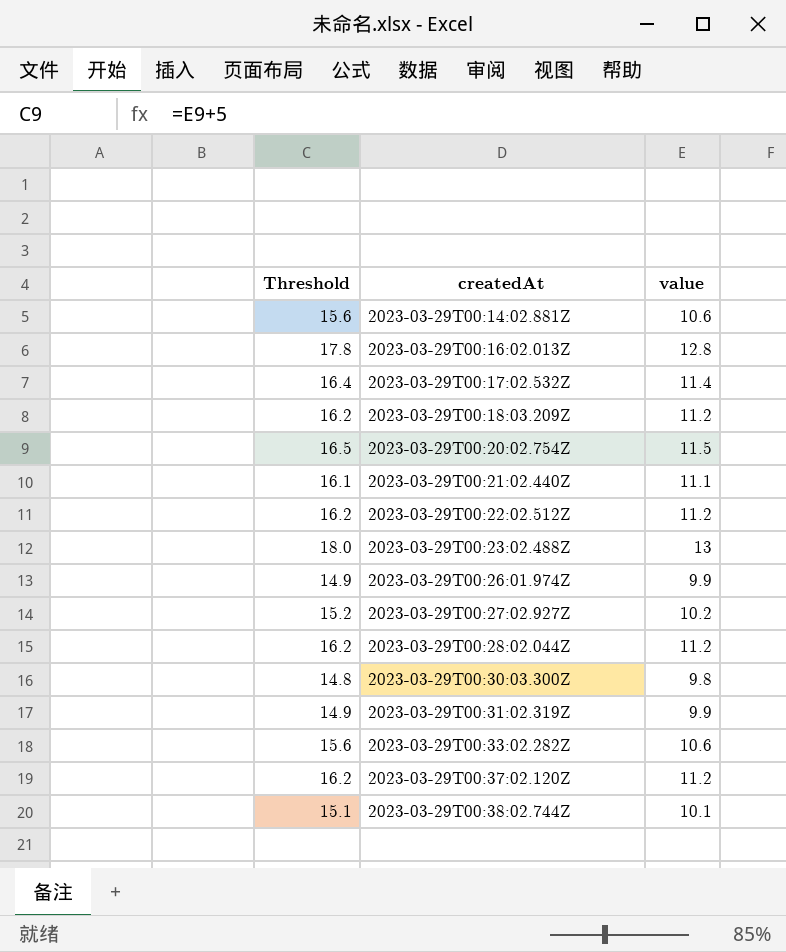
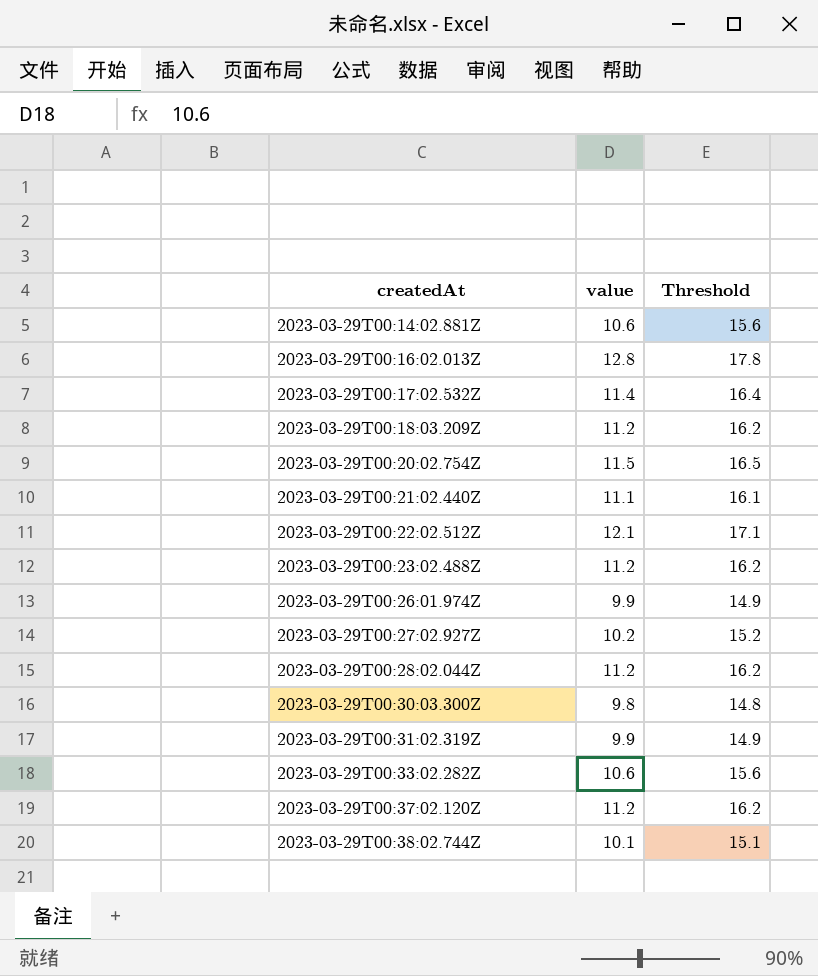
column Threshold | position: 1 -> 3
2023-03-29T00:22:02.512Z | value: 11.2 -> 12.1
2023-03-29T00:22:02.512Z | Threshold: 16.2 -> 17.1
2023-03-29T00:23:02.488Z | value: 13 -> 11.2
2023-03-29T00:23:02.488Z | Threshold: 18.0 -> 16.2

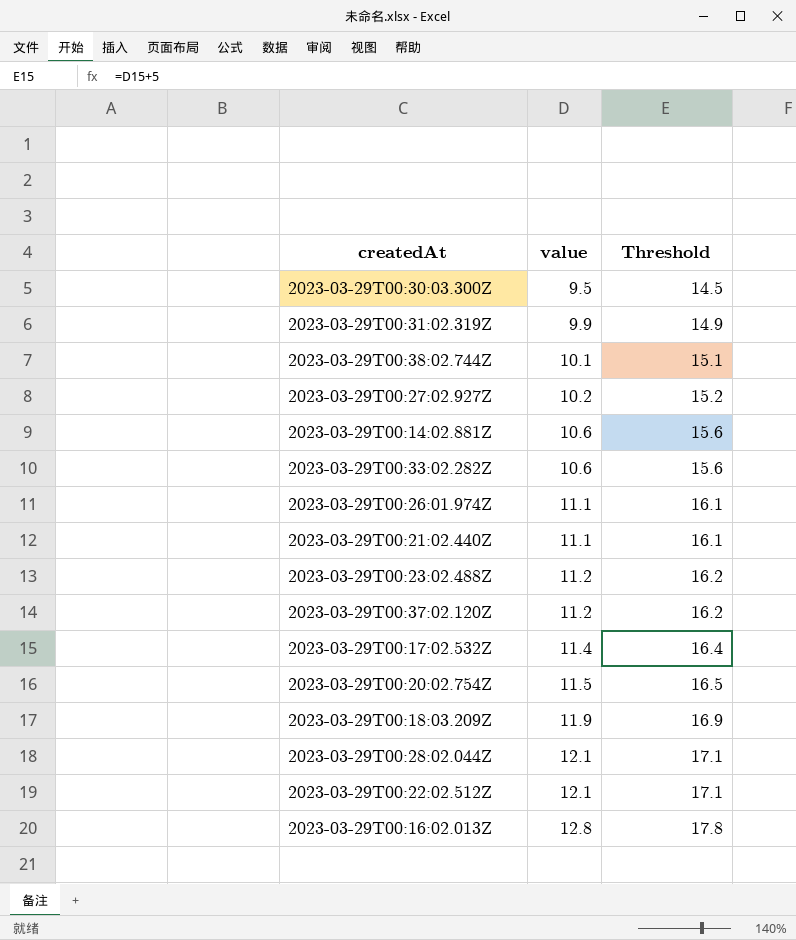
row order: createdAt ascending -> value ascending
2023-03-29T00:30:03.300Z | value: 9.8 -> 9.5
2023-03-29T00:30:03.300Z | Threshold: 14.8 -> 14.5
2023-03-29T00:26:01.974Z | value: 9.9 -> 11.1
2023-03-29T00:26:01.974Z | Threshold: 14.9 -> 16.1
2023-03-29T00:18:03.209Z | value: 11.2 -> 11.9
2023-03-29T00:18:03.209Z | Threshold: 16.2 -> 16.9
2023-03-29T00:28:02.044Z | value: 11.2 -> 12.1
2023-03-29T00:28:02.044Z | Threshold: 16.2 -> 17.1

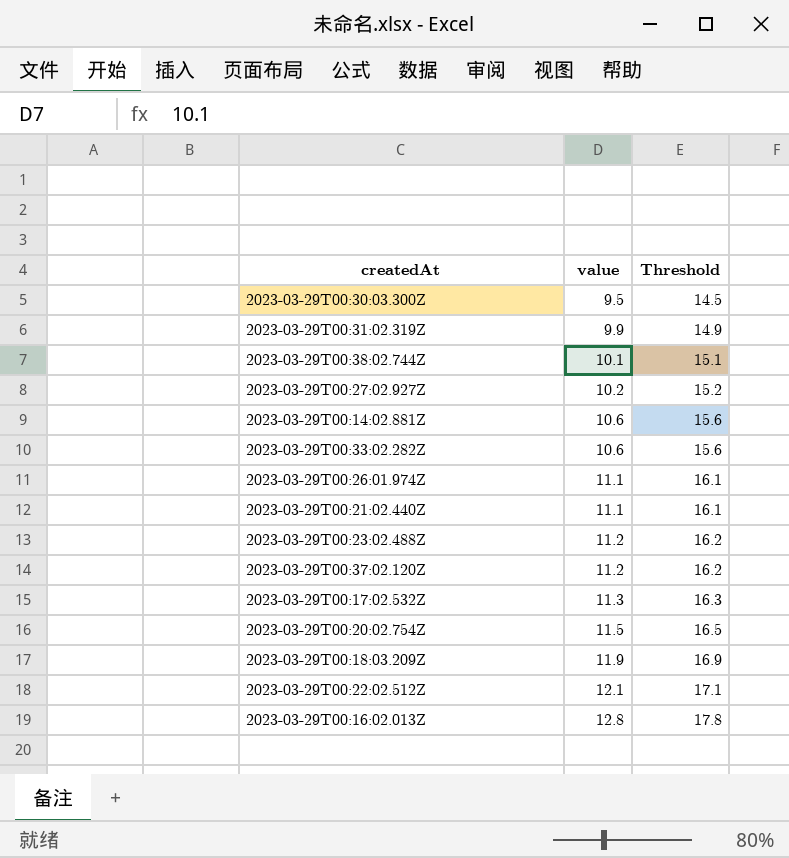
row 2023-03-29T00:28:02.044Z: 12.1 | 17.1 -> none
2023-03-29T00:17:02.532Z | value: 11.4 -> 11.3
2023-03-29T00:17:02.532Z | Threshold: 16.4 -> 16.3

